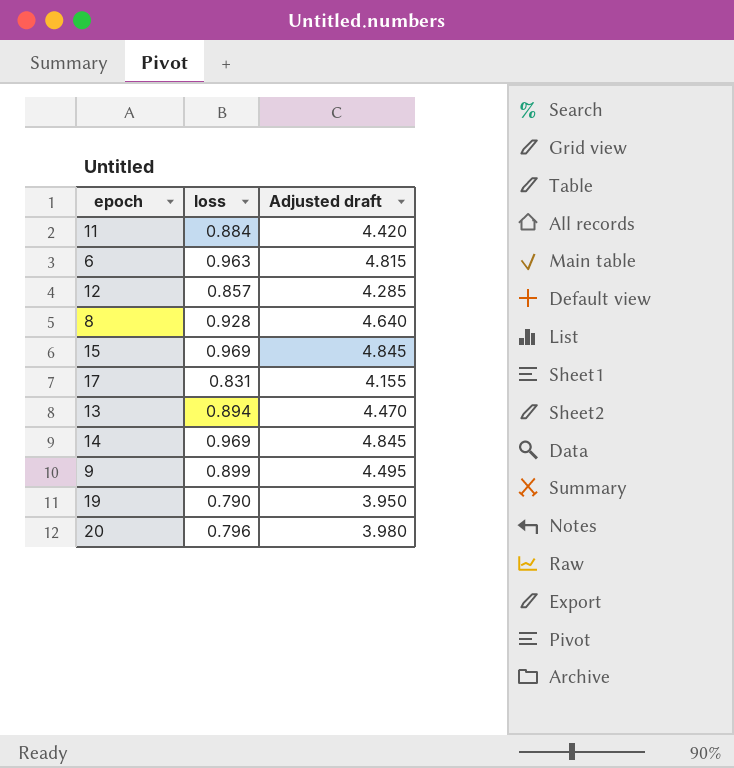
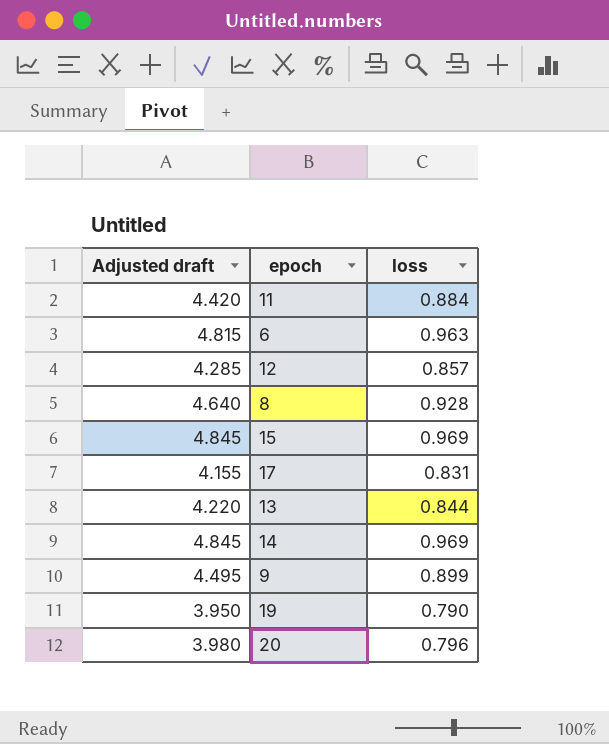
column Adjusted draft | position: 3 -> 1
13 | Adjusted draft: 4.470 -> 4.220
13 | loss: 0.894 -> 0.844

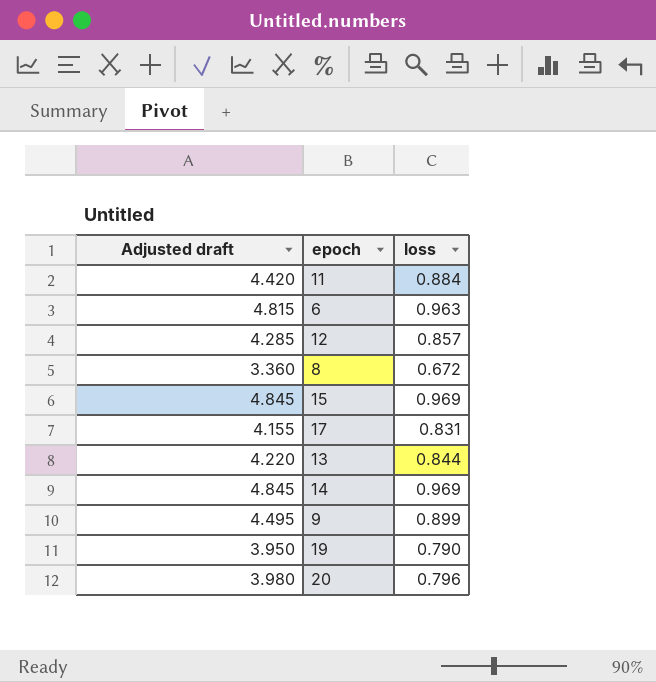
8 | Adjusted draft: 4.640 -> 3.360
8 | loss: 0.928 -> 0.672

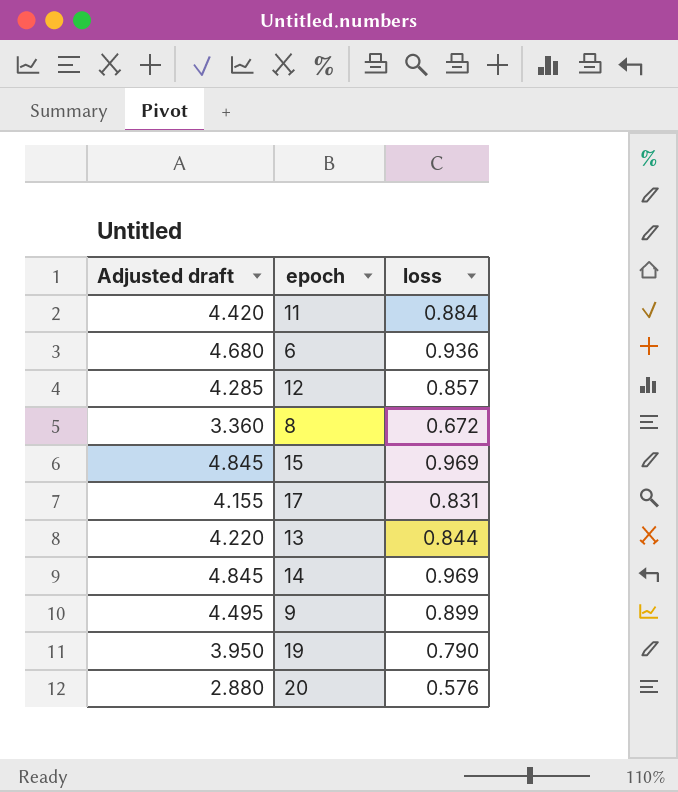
6 | Adjusted draft: 4.815 -> 4.680
6 | loss: 0.963 -> 0.936
20 | Adjusted draft: 3.980 -> 2.880
20 | loss: 0.796 -> 0.576

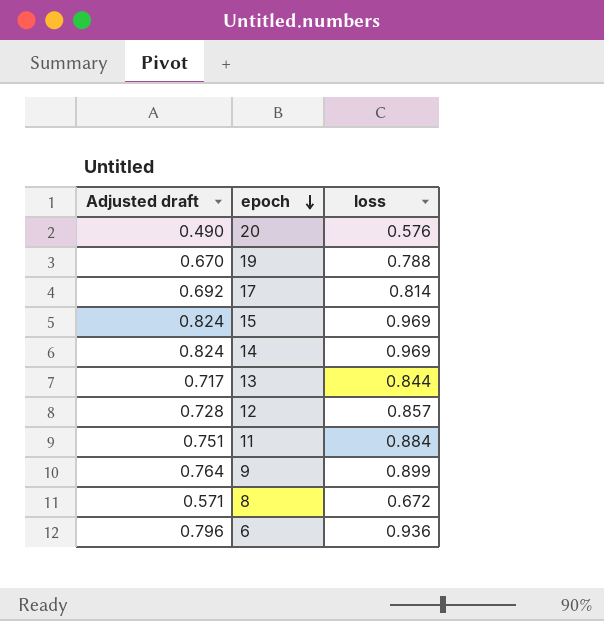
row order: none -> epoch descending
column Adjusted draft | formula: [loss] * 5 -> [loss] * 0.85
19 | loss: 0.790 -> 0.788
17 | loss: 0.831 -> 0.814

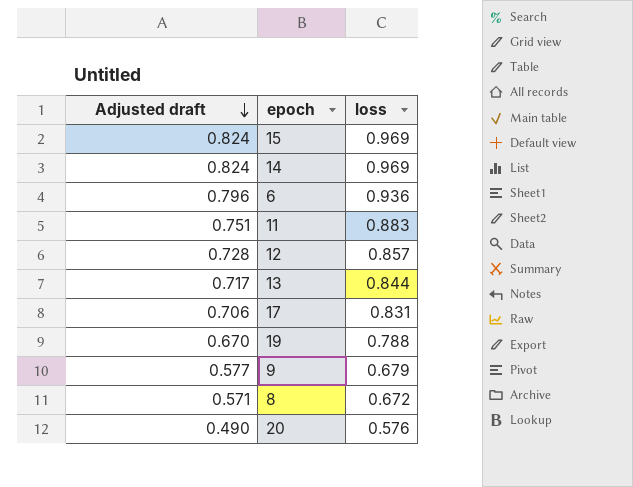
row order: epoch descending -> Adjusted draft descending
11 | loss: 0.884 -> 0.883
17 | Adjusted draft: 0.692 -> 0.706
17 | loss: 0.814 -> 0.831
9 | Adjusted draft: 0.764 -> 0.577
9 | loss: 0.899 -> 0.679

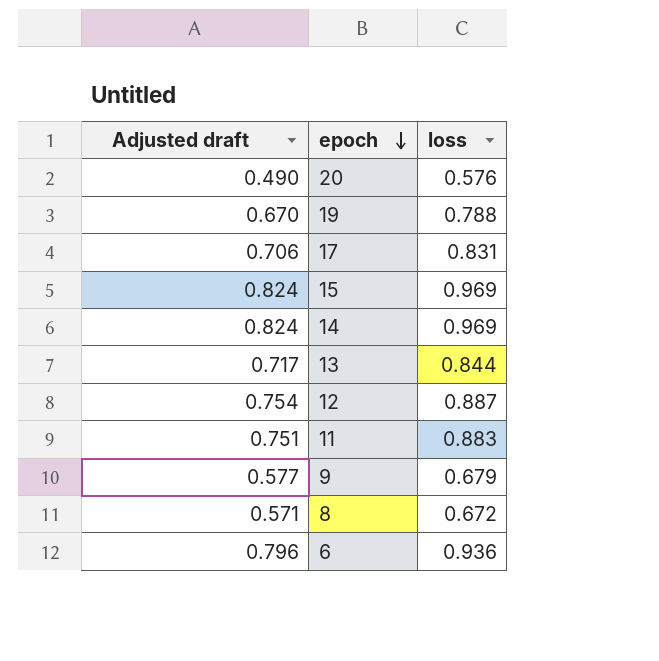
row order: Adjusted draft descending -> epoch descending
12 | Adjusted draft: 0.728 -> 0.754
12 | loss: 0.857 -> 0.887

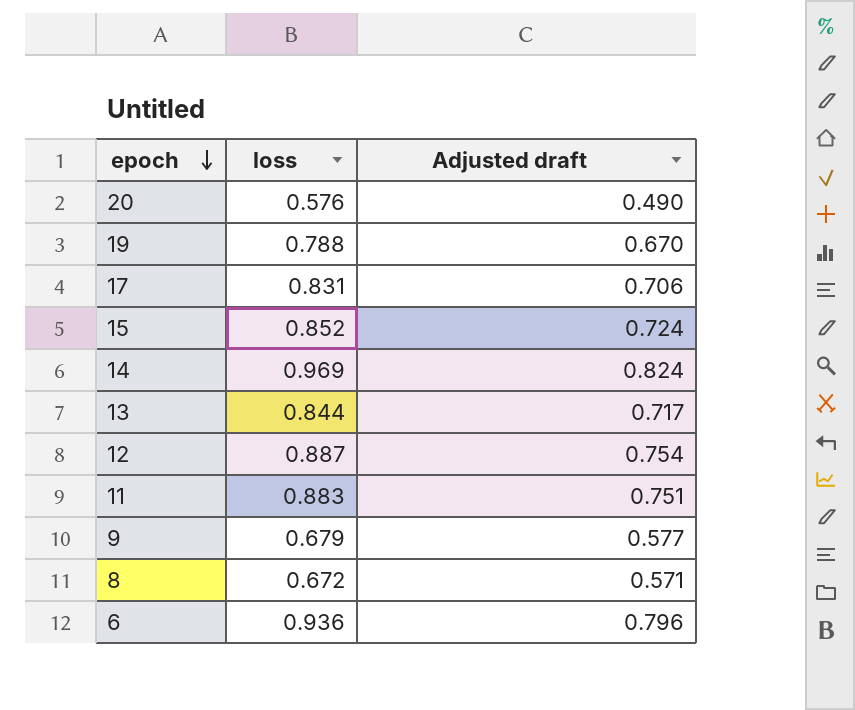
column Adjusted draft | position: 1 -> 3
15 | loss: 0.969 -> 0.852
15 | Adjusted draft: 0.824 -> 0.724

